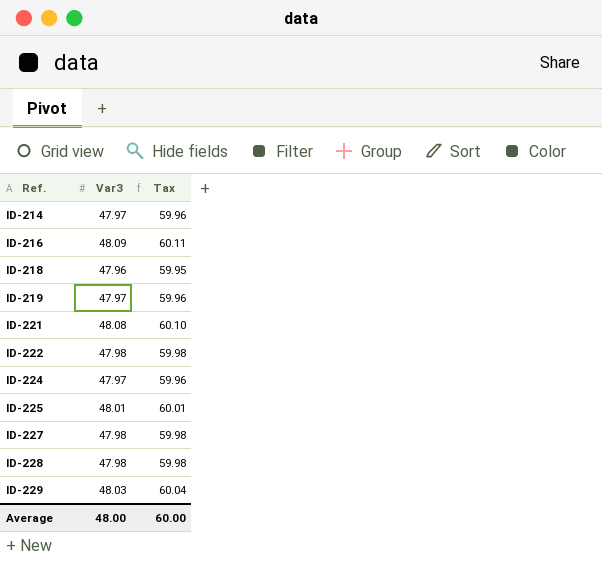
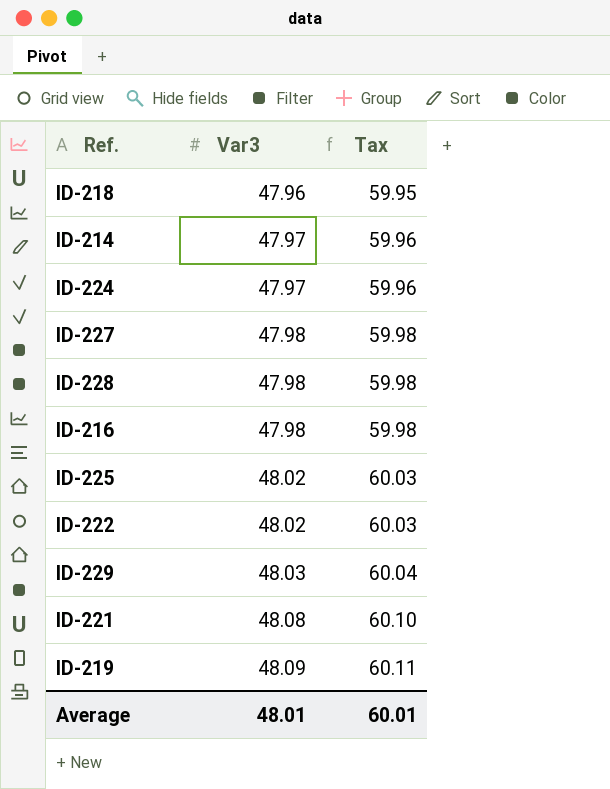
row order: Ref. ascending -> Var3 ascending
ID-216 | Var3: 48.09 -> 47.98
ID-216 | Tax: 60.11 -> 59.98
ID-225 | Var3: 48.01 -> 48.02
ID-225 | Tax: 60.01 -> 60.03
ID-222 | Var3: 47.98 -> 48.02
ID-222 | Tax: 59.98 -> 60.03
ID-219 | Var3: 47.97 -> 48.09
ID-219 | Tax: 59.96 -> 60.11
Average | Var3: 48.00 -> 48.01
Average | Tax: 60.00 -> 60.01

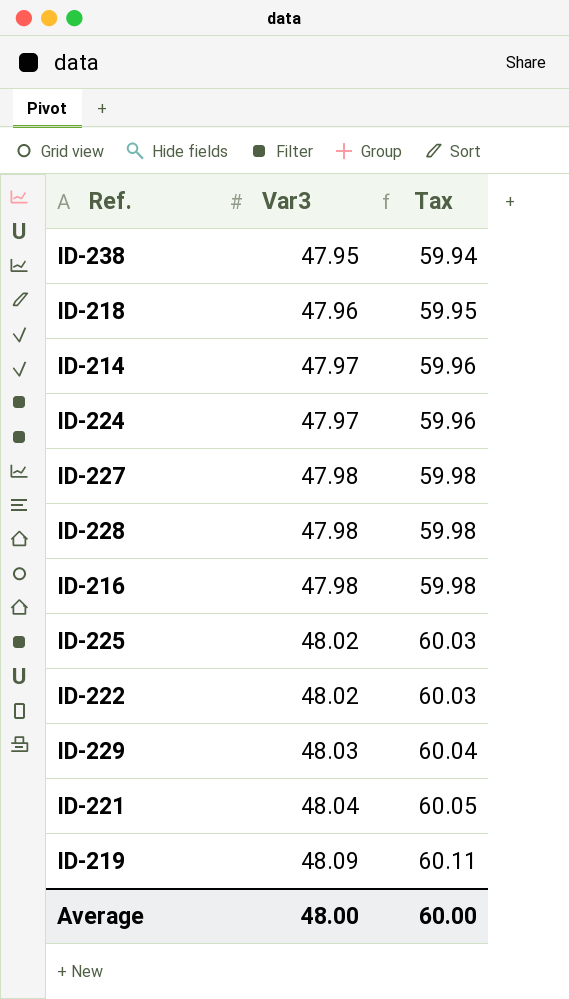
row ID-238: none -> 47.95 | 59.94
ID-221 | Var3: 48.08 -> 48.04
ID-221 | Tax: 60.10 -> 60.05
Average | Var3: 48.01 -> 48.00
Average | Tax: 60.01 -> 60.00

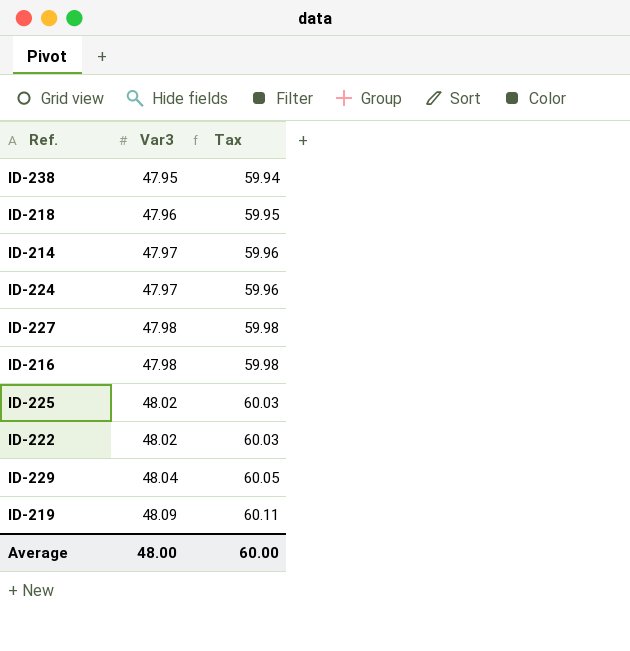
row ID-228: 47.98 | 59.98 -> none
row ID-221: 48.04 | 60.05 -> none
ID-229 | Var3: 48.03 -> 48.04
ID-229 | Tax: 60.04 -> 60.05

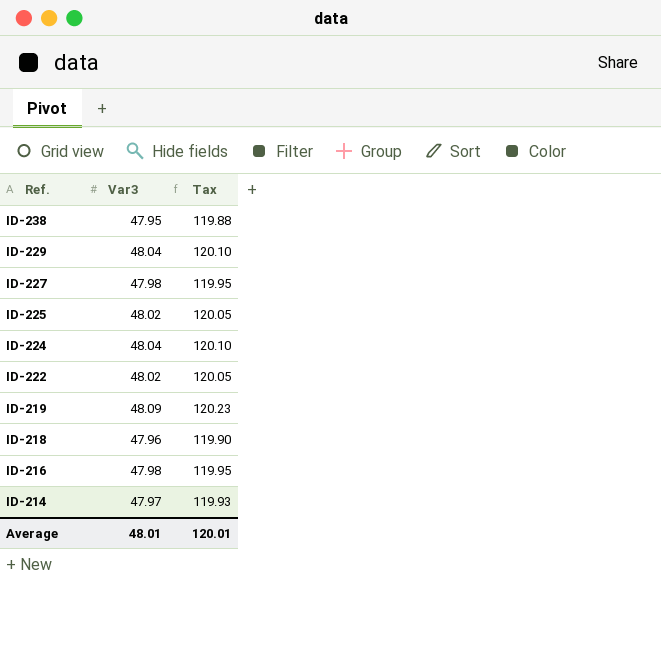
row order: Var3 ascending -> Ref. descending
column Tax | formula: [Var3] * 1.25 -> [Var3] * 2.5
ID-224 | Var3: 47.97 -> 48.04
Average | Var3: 48.00 -> 48.01
Average | Tax: 60.00 -> 120.01

